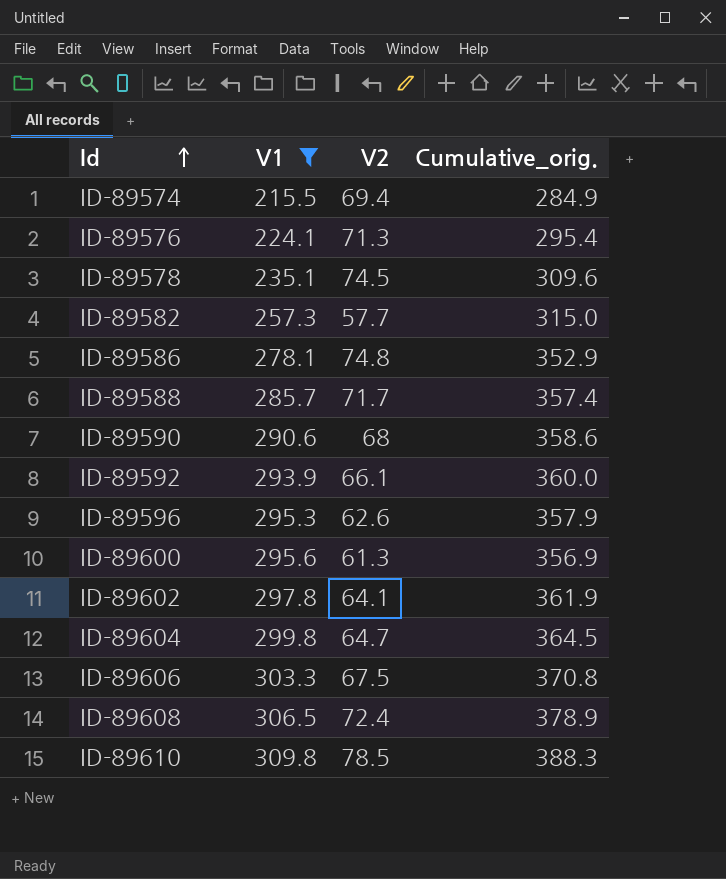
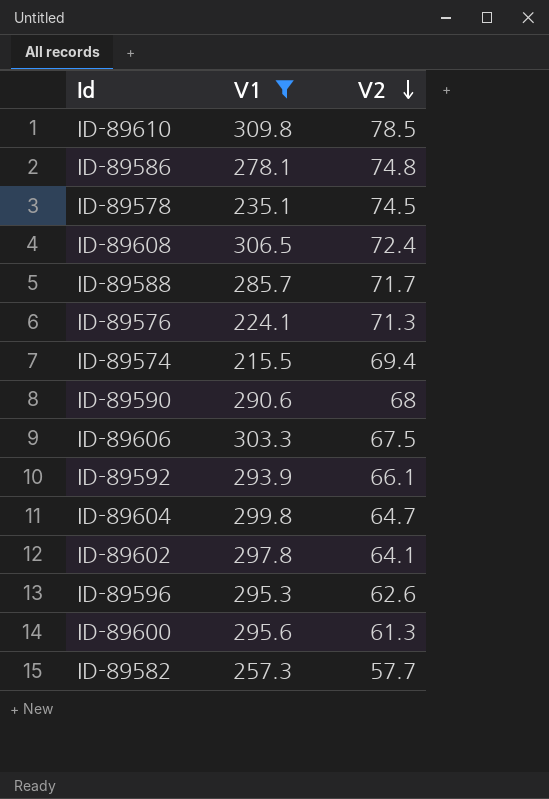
row order: Id ascending -> V2 descending
column Cumulative_orig. | formula: [V1] + [V2] -> none

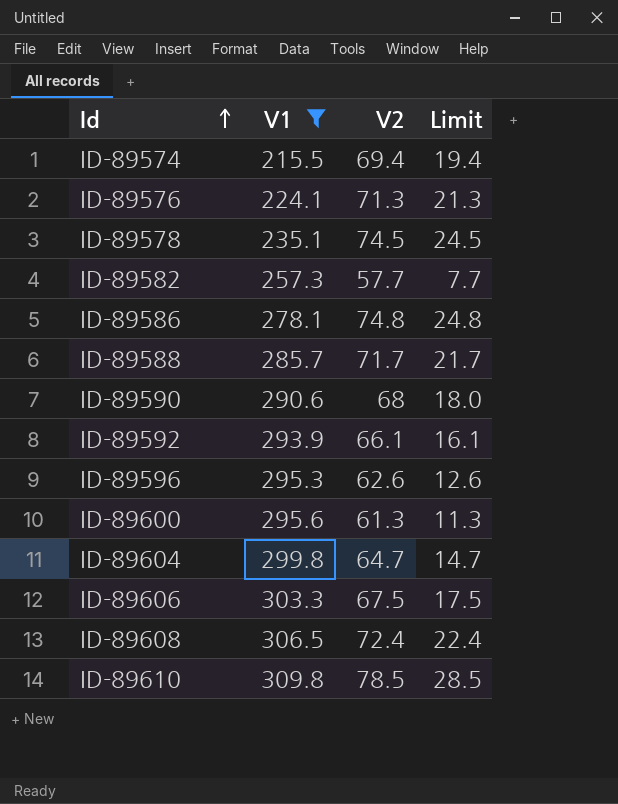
row order: V2 descending -> Id ascending
column Limit | formula: none -> [V2] - 50
row ID-89602: 297.8 | 64.1 -> none

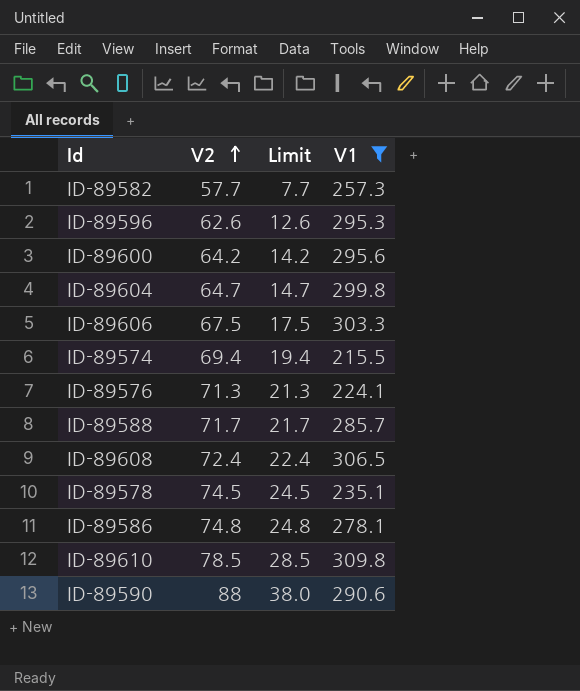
row order: Id ascending -> V2 ascending
column V1 | position: 2 -> 4
row ID-89592: 293.9 | 66.1 | 16.1 -> none
ID-89600 | V2: 61.3 -> 64.2
ID-89600 | Limit: 11.3 -> 14.2
ID-89590 | V2: 68 -> 88
ID-89590 | Limit: 18.0 -> 38.0

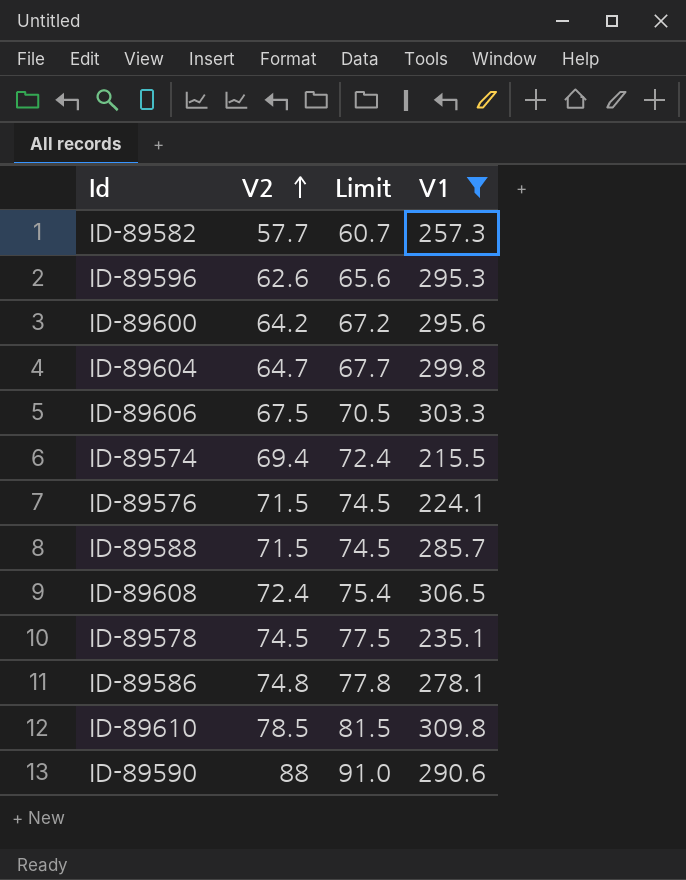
column Limit | formula: [V2] - 50 -> [V2] + 3
ID-89576 | V2: 71.3 -> 71.5
ID-89588 | V2: 71.7 -> 71.5

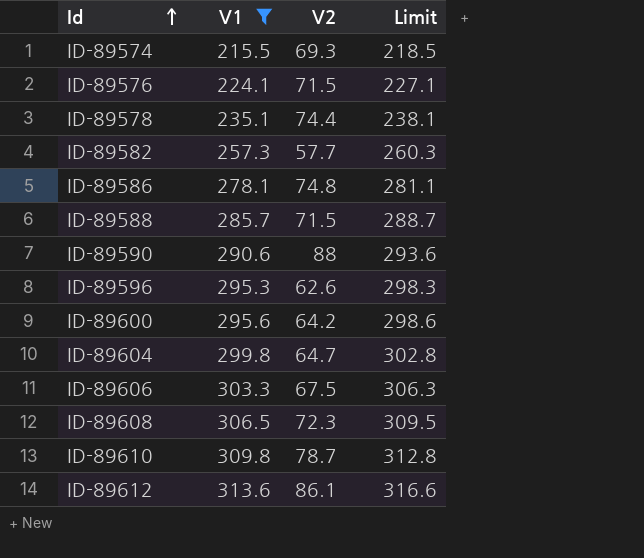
row order: V2 ascending -> Id ascending
column V1 | position: 4 -> 2
column Limit | formula: [V2] + 3 -> [V1] + 3
ID-89574 | V2: 69.4 -> 69.3
ID-89578 | V2: 74.5 -> 74.4
ID-89608 | V2: 72.4 -> 72.3
ID-89610 | V2: 78.5 -> 78.7
row ID-89612: none -> 313.6 | 86.1 | 316.6

